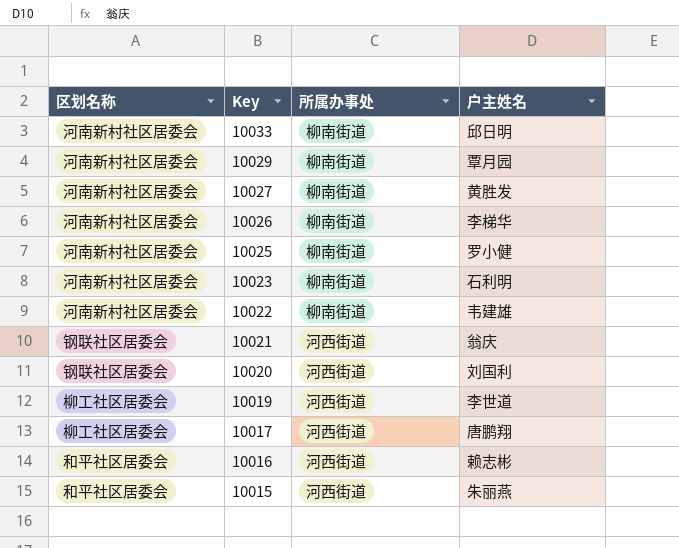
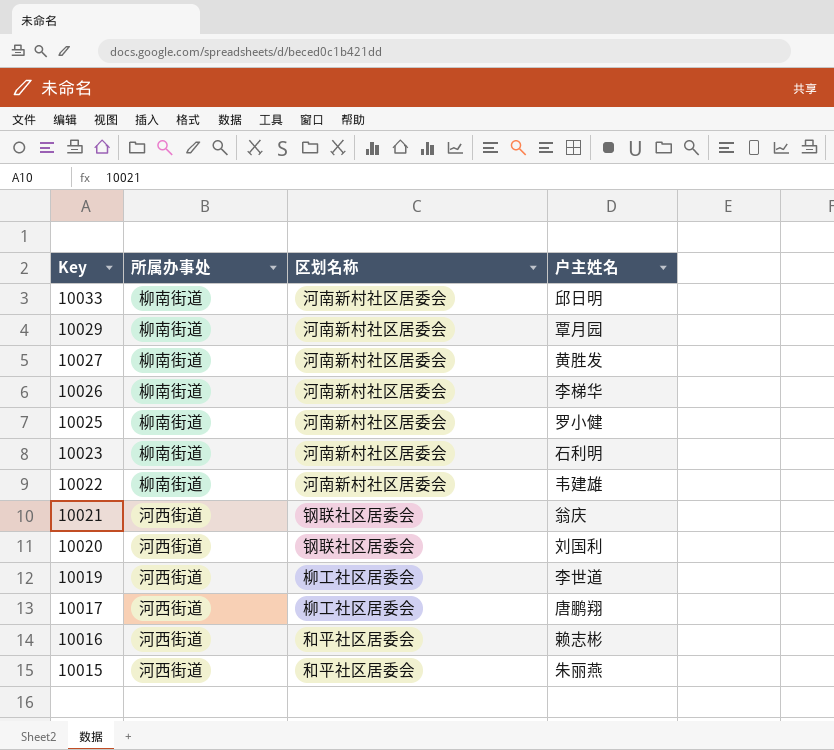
column 区划名称 | position: 1 -> 3

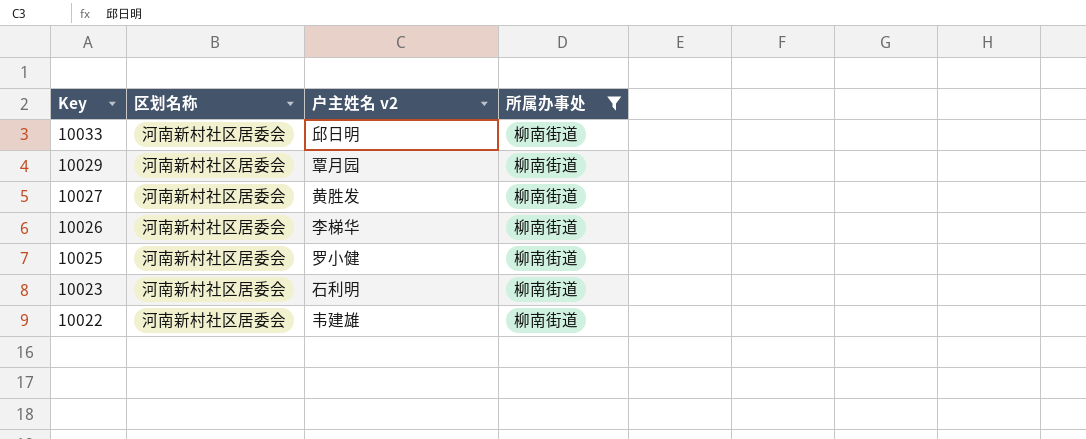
filter: none -> 所属办事处 = 柳南街道
column name: 户主姓名 -> 户主姓名 v2
column 所属办事处 | position: 2 -> 4

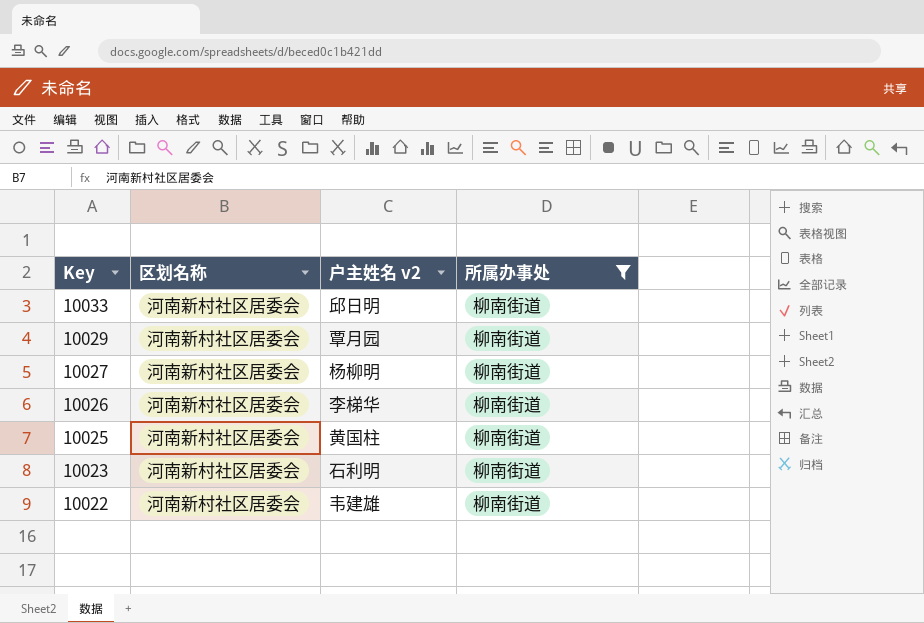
10027 | 户主姓名 v2: 黄胜发 -> 杨柳明
10025 | 户主姓名 v2: 罗小健 -> 黄国柱

